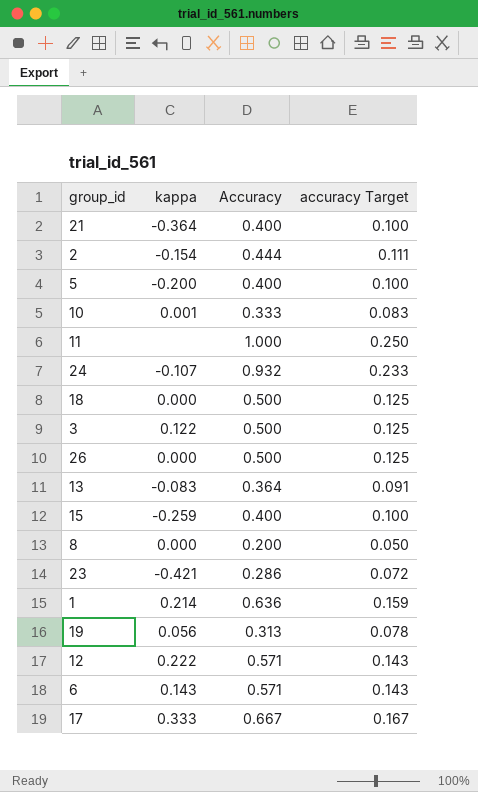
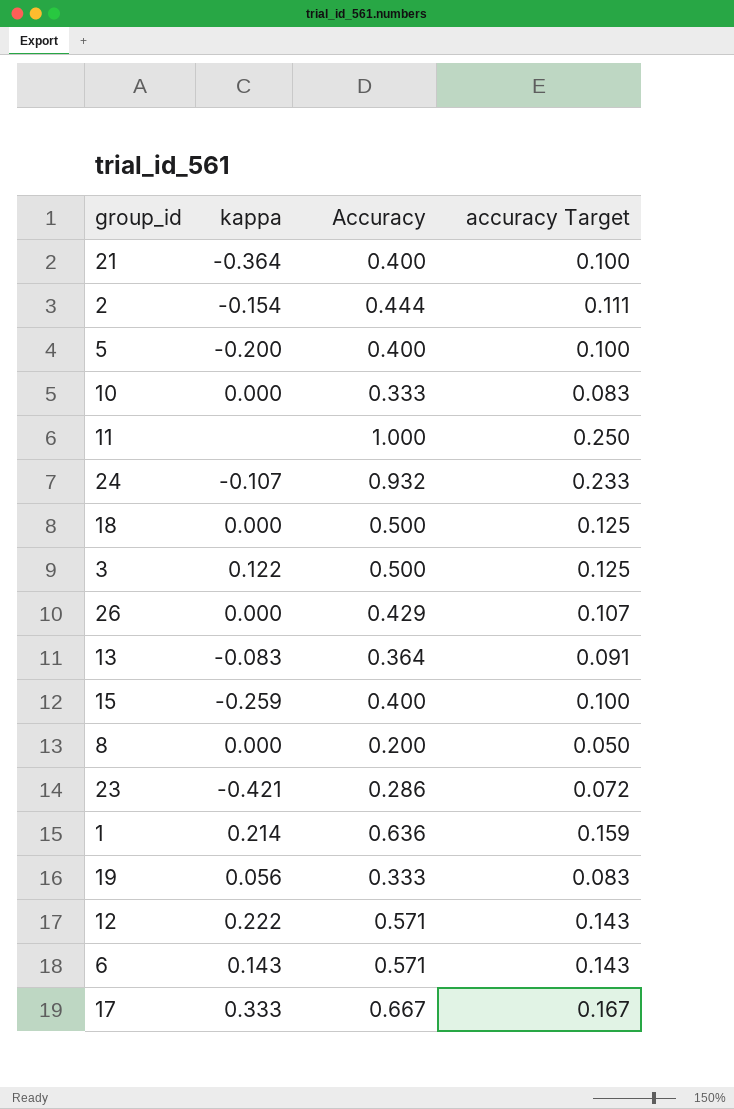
10 | kappa: 0.001 -> 0.000
26 | Accuracy: 0.500 -> 0.429
26 | accuracy Target: 0.125 -> 0.107
19 | Accuracy: 0.313 -> 0.333
19 | accuracy Target: 0.078 -> 0.083

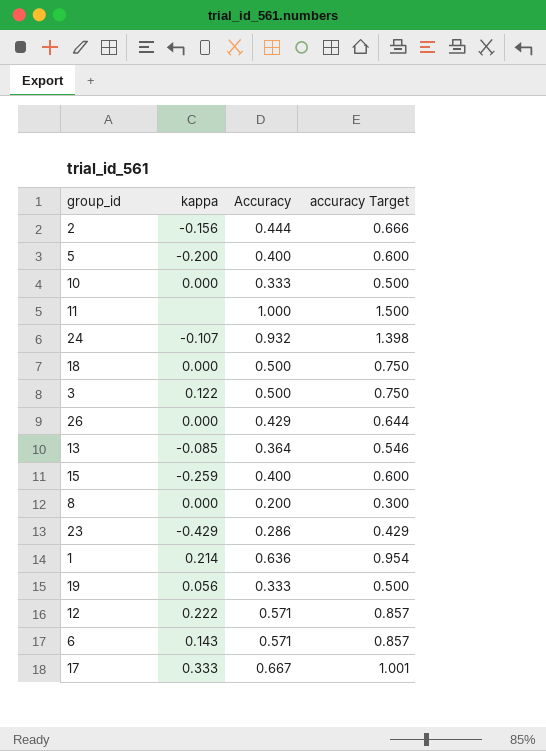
column accuracy Target | formula: [Accuracy] * 0.25 -> [Accuracy] * 1.5
row 21: -0.364 | 0.400 | 0.100 -> none
2 | kappa: -0.154 -> -0.156
13 | kappa: -0.083 -> -0.085
23 | kappa: -0.421 -> -0.429

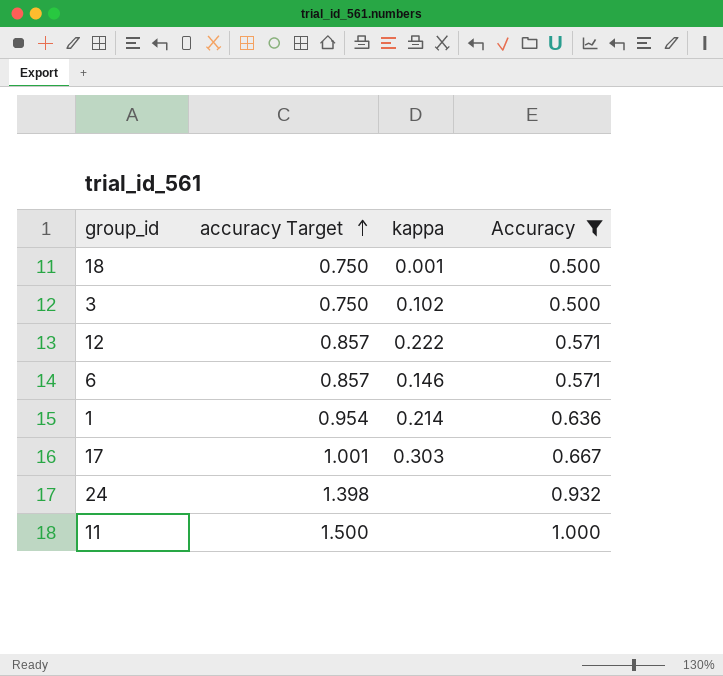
filter: none -> Accuracy >= 0.500
row order: none -> accuracy Target ascending
column accuracy Target | position: 4 -> 2
18 | kappa: 0.000 -> 0.001
3 | kappa: 0.122 -> 0.102
6 | kappa: 0.143 -> 0.146
17 | kappa: 0.333 -> 0.303
24 | kappa: -0.107 -> none

